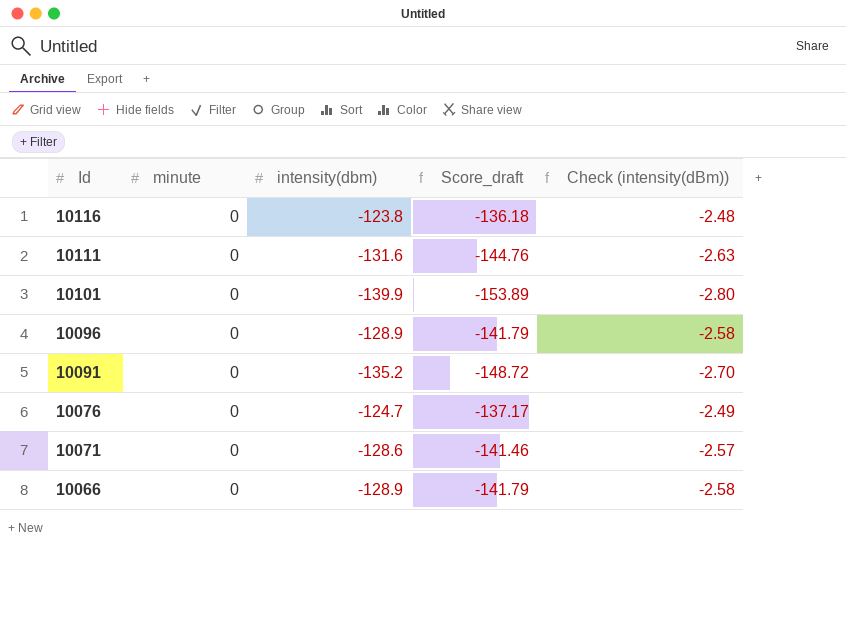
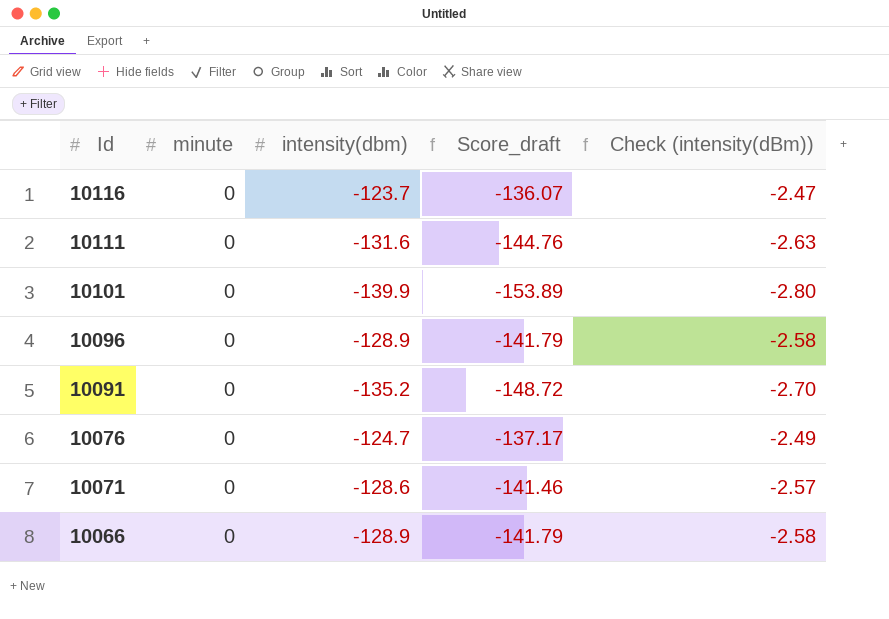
10116 | intensity(dbm): -123.8 -> -123.7
10116 | Score_draft: -136.18 -> -136.07
10116 | Check (intensity(dBm)): -2.48 -> -2.47

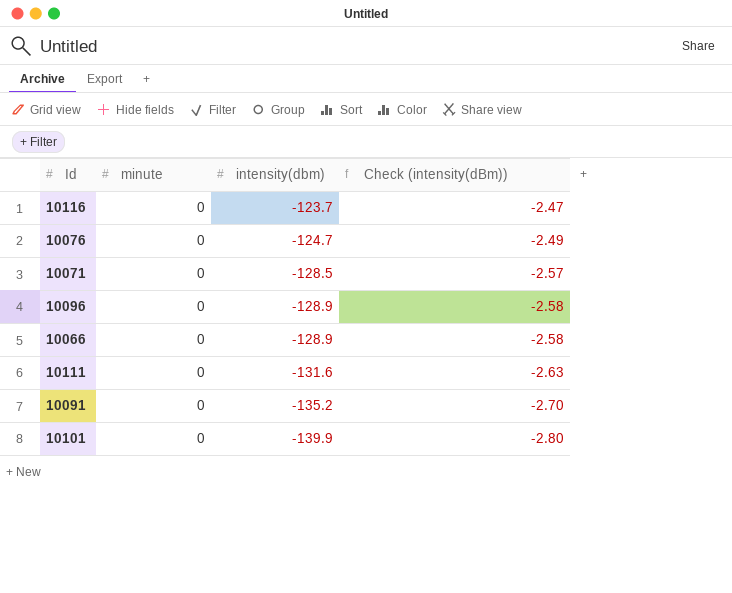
row order: Id descending -> intensity(dbm) descending
column Score_draft | formula: [intensity(dbm)] * 1.1 -> none
10071 | intensity(dbm): -128.6 -> -128.5

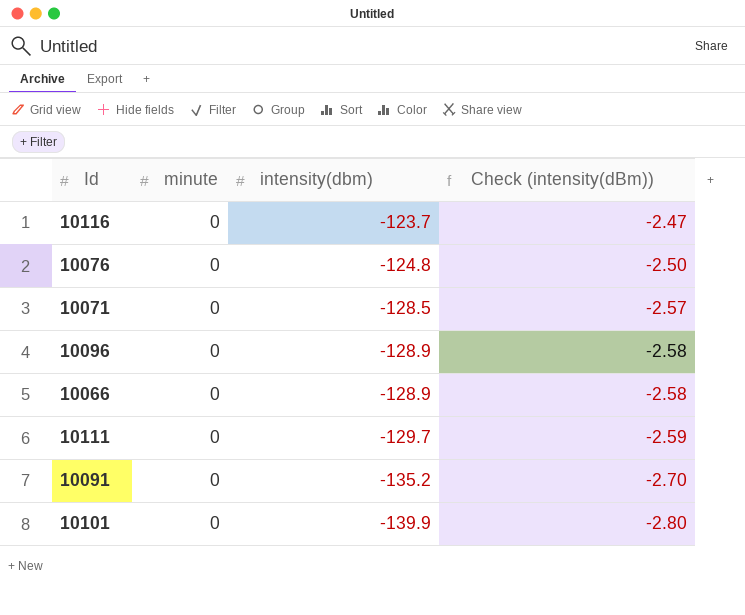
10076 | intensity(dbm): -124.7 -> -124.8
10076 | Check (intensity(dBm)): -2.49 -> -2.50
10111 | intensity(dbm): -131.6 -> -129.7
10111 | Check (intensity(dBm)): -2.63 -> -2.59

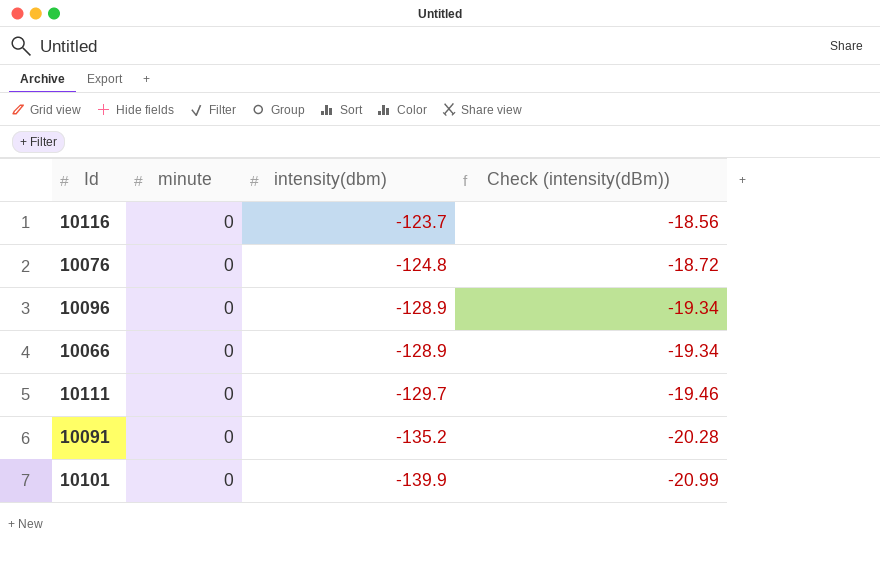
column Check (intensity(dBm)) | formula: [intensity(dbm)] * 0.02 -> [intensity(dbm)] * 0.15
row 10071: 0 | -128.5 | -2.57 -> none

